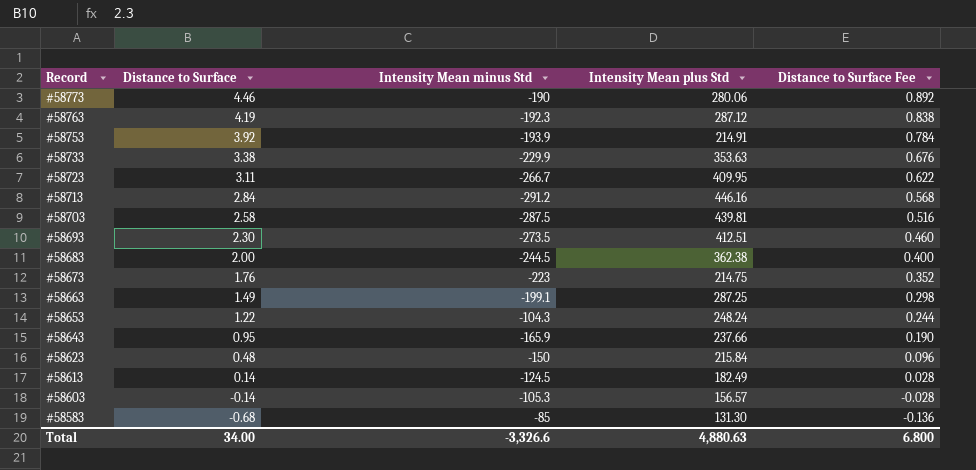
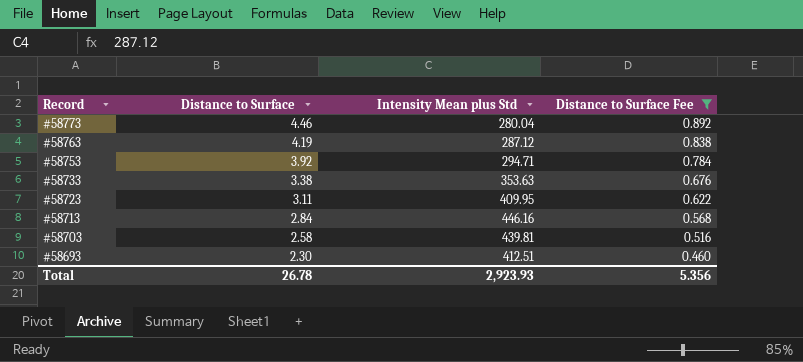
filter: none -> Distance to Surface Fee >= 0.460
column Intensity Mean minus Std | position: 3 -> none
#58773 | Intensity Mean plus Std: 280.06 -> 280.04
#58753 | Intensity Mean plus Std: 214.91 -> 294.71
Total | Distance to Surface: 34.00 -> 26.78
Total | Intensity Mean plus Std: 4,880.63 -> 2,923.93
Total | Distance to Surface Fee: 6.800 -> 5.356

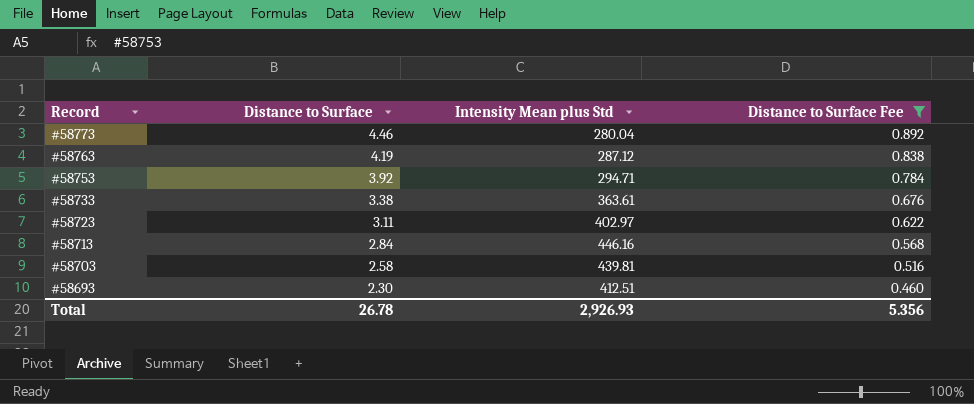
#58733 | Intensity Mean plus Std: 353.63 -> 363.61
#58723 | Intensity Mean plus Std: 409.95 -> 402.97
Total | Intensity Mean plus Std: 2,923.93 -> 2,926.93

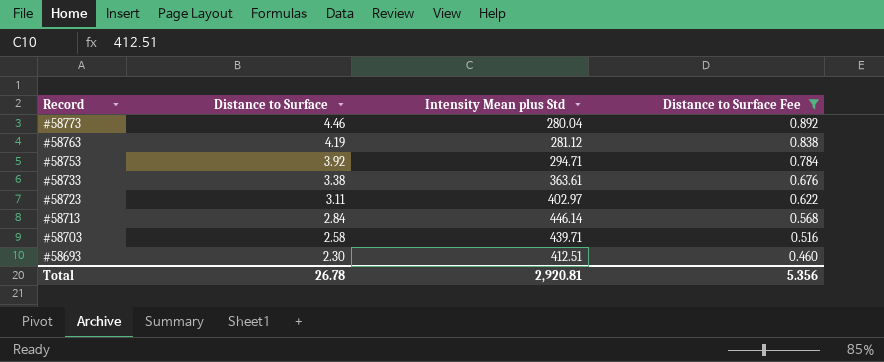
#58763 | Intensity Mean plus Std: 287.12 -> 281.12
#58713 | Intensity Mean plus Std: 446.16 -> 446.14
#58703 | Intensity Mean plus Std: 439.81 -> 439.71
Total | Intensity Mean plus Std: 2,926.93 -> 2,920.81

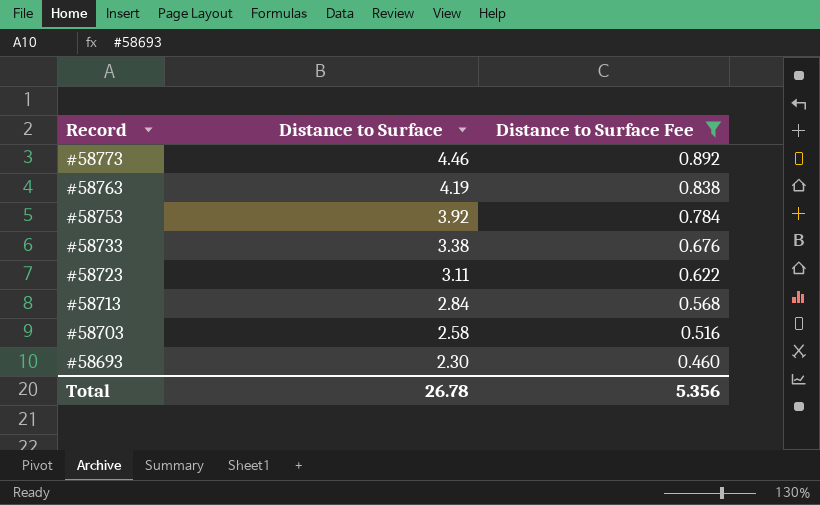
column Intensity Mean plus Std | position: 3 -> none

